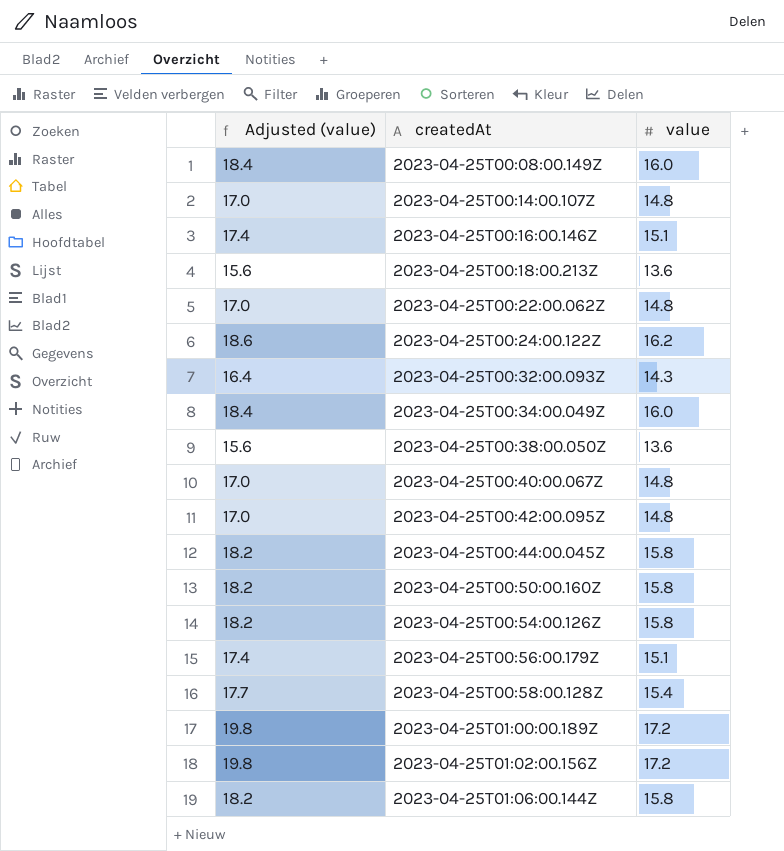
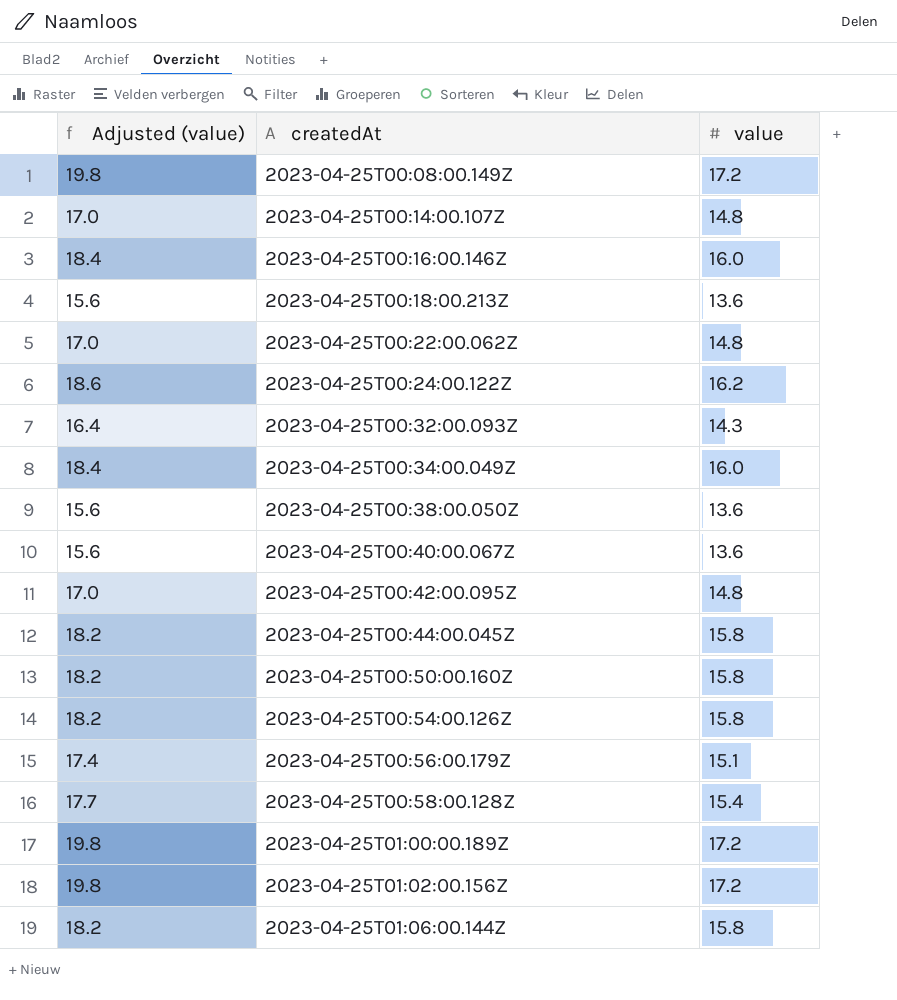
2023-04-25T00:08:00.149Z | Adjusted (value): 18.4 -> 19.8
2023-04-25T00:08:00.149Z | value: 16.0 -> 17.2
2023-04-25T00:16:00.146Z | Adjusted (value): 17.4 -> 18.4
2023-04-25T00:16:00.146Z | value: 15.1 -> 16.0
2023-04-25T00:40:00.067Z | Adjusted (value): 17.0 -> 15.6
2023-04-25T00:40:00.067Z | value: 14.8 -> 13.6

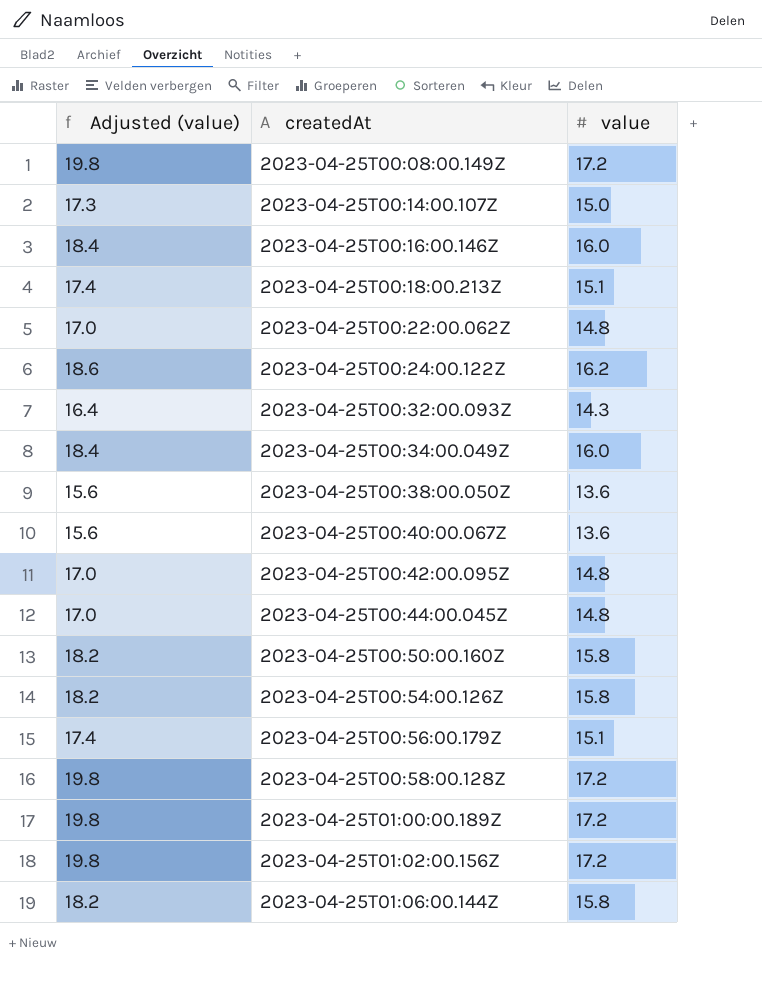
2023-04-25T00:14:00.107Z | Adjusted (value): 17.0 -> 17.3
2023-04-25T00:14:00.107Z | value: 14.8 -> 15.0
2023-04-25T00:18:00.213Z | Adjusted (value): 15.6 -> 17.4
2023-04-25T00:18:00.213Z | value: 13.6 -> 15.1
2023-04-25T00:44:00.045Z | Adjusted (value): 18.2 -> 17.0
2023-04-25T00:44:00.045Z | value: 15.8 -> 14.8
2023-04-25T00:58:00.128Z | Adjusted (value): 17.7 -> 19.8
2023-04-25T00:58:00.128Z | value: 15.4 -> 17.2

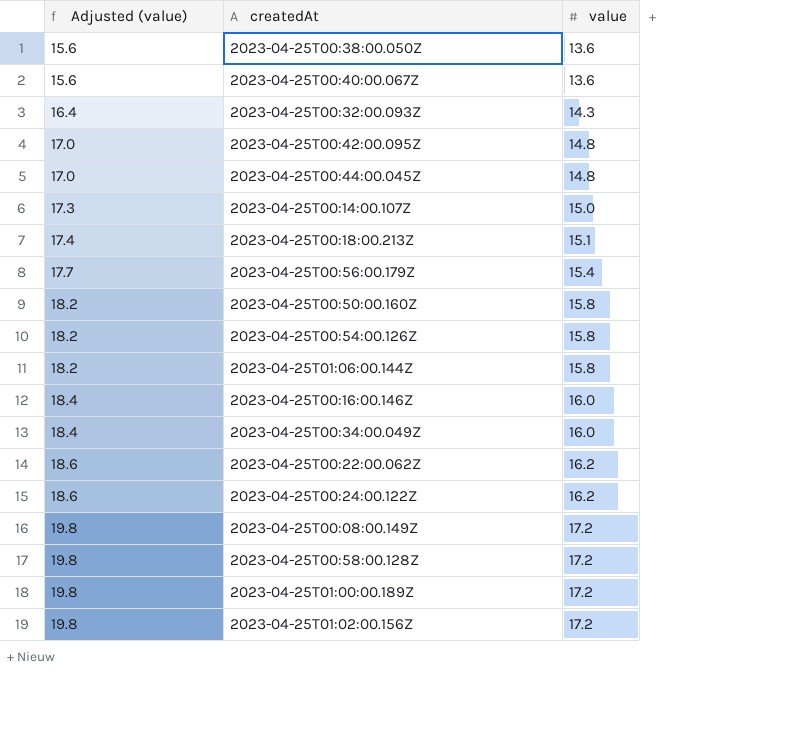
row order: createdAt ascending -> Adjusted (value) ascending
2023-04-25T00:56:00.179Z | Adjusted (value): 17.4 -> 17.7
2023-04-25T00:56:00.179Z | value: 15.1 -> 15.4
2023-04-25T00:22:00.062Z | Adjusted (value): 17.0 -> 18.6
2023-04-25T00:22:00.062Z | value: 14.8 -> 16.2

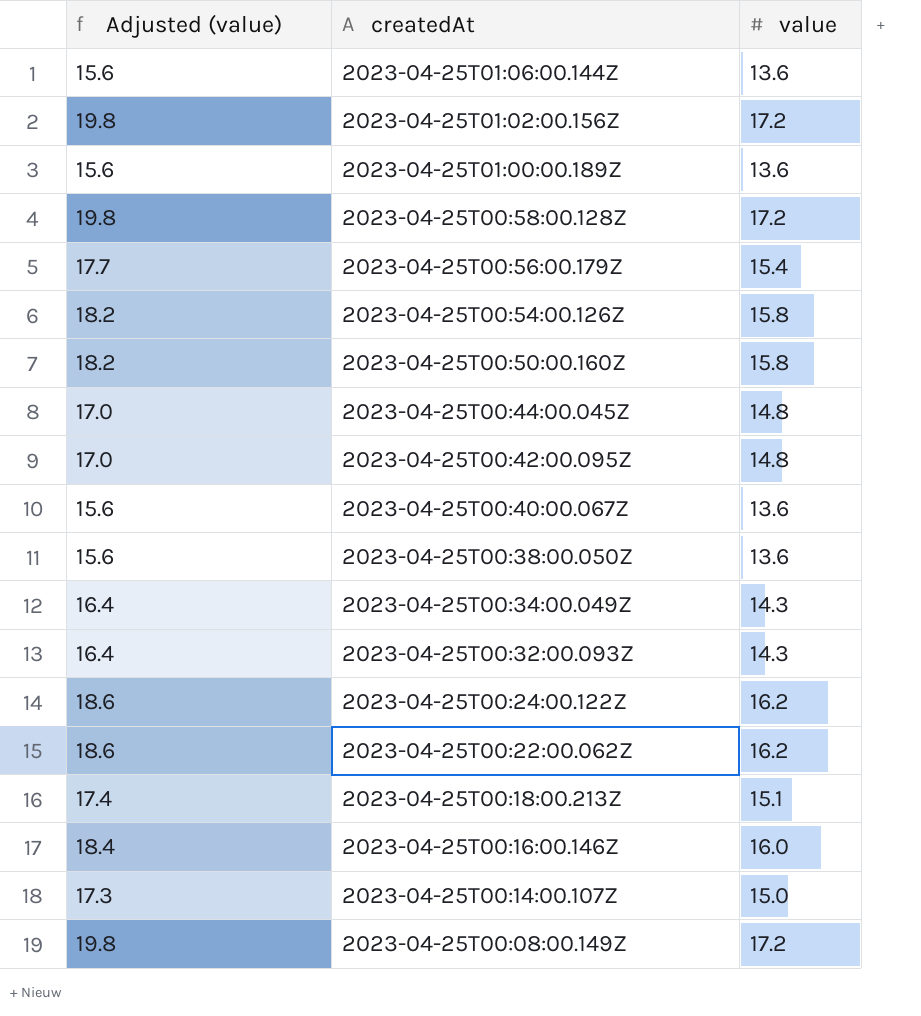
row order: Adjusted (value) ascending -> createdAt descending
2023-04-25T01:06:00.144Z | Adjusted (value): 18.2 -> 15.6
2023-04-25T01:06:00.144Z | value: 15.8 -> 13.6
2023-04-25T01:00:00.189Z | Adjusted (value): 19.8 -> 15.6
2023-04-25T01:00:00.189Z | value: 17.2 -> 13.6
2023-04-25T00:34:00.049Z | Adjusted (value): 18.4 -> 16.4
2023-04-25T00:34:00.049Z | value: 16.0 -> 14.3

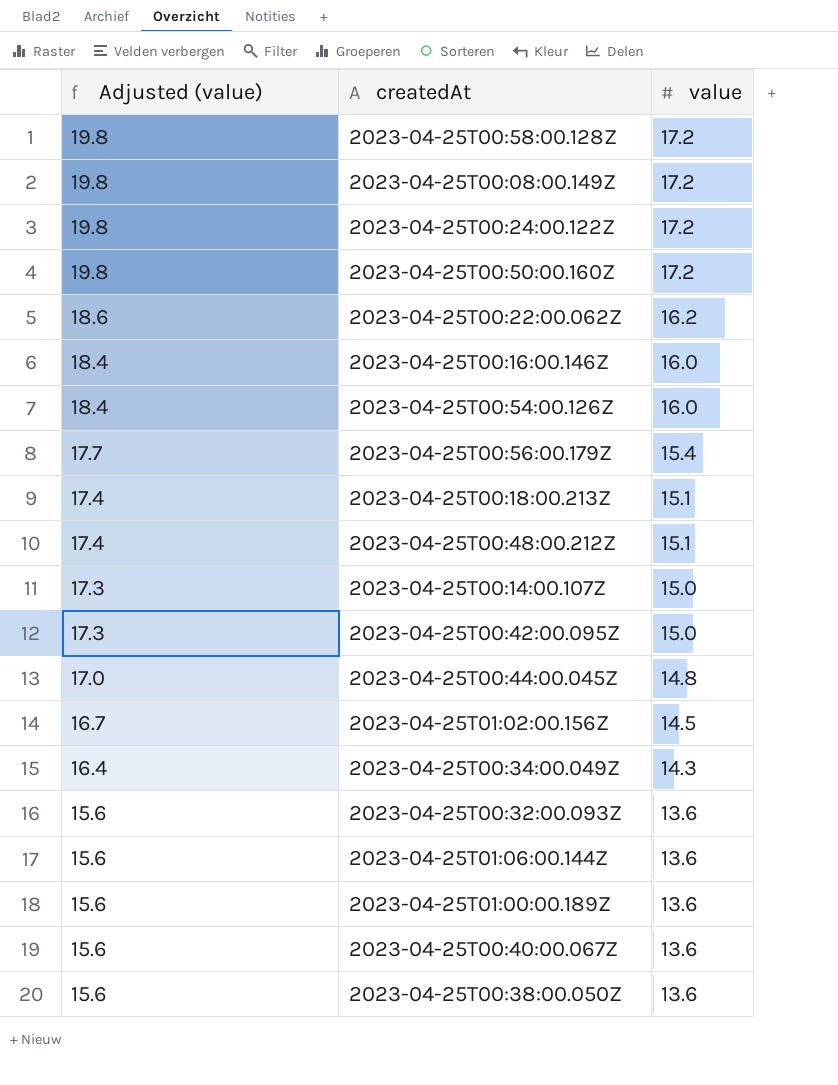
row order: createdAt descending -> Adjusted (value) descending
2023-04-25T00:24:00.122Z | Adjusted (value): 18.6 -> 19.8
2023-04-25T00:24:00.122Z | value: 16.2 -> 17.2
2023-04-25T00:50:00.160Z | Adjusted (value): 18.2 -> 19.8
2023-04-25T00:50:00.160Z | value: 15.8 -> 17.2
2023-04-25T00:54:00.126Z | Adjusted (value): 18.2 -> 18.4
2023-04-25T00:54:00.126Z | value: 15.8 -> 16.0
row 2023-04-25T00:48:00.212Z: none -> 17.4 | 15.1
2023-04-25T00:42:00.095Z | Adjusted (value): 17.0 -> 17.3
2023-04-25T00:42:00.095Z | value: 14.8 -> 15.0
2023-04-25T01:02:00.156Z | Adjusted (value): 19.8 -> 16.7
2023-04-25T01:02:00.156Z | value: 17.2 -> 14.5
2023-04-25T00:32:00.093Z | Adjusted (value): 16.4 -> 15.6
2023-04-25T00:32:00.093Z | value: 14.3 -> 13.6

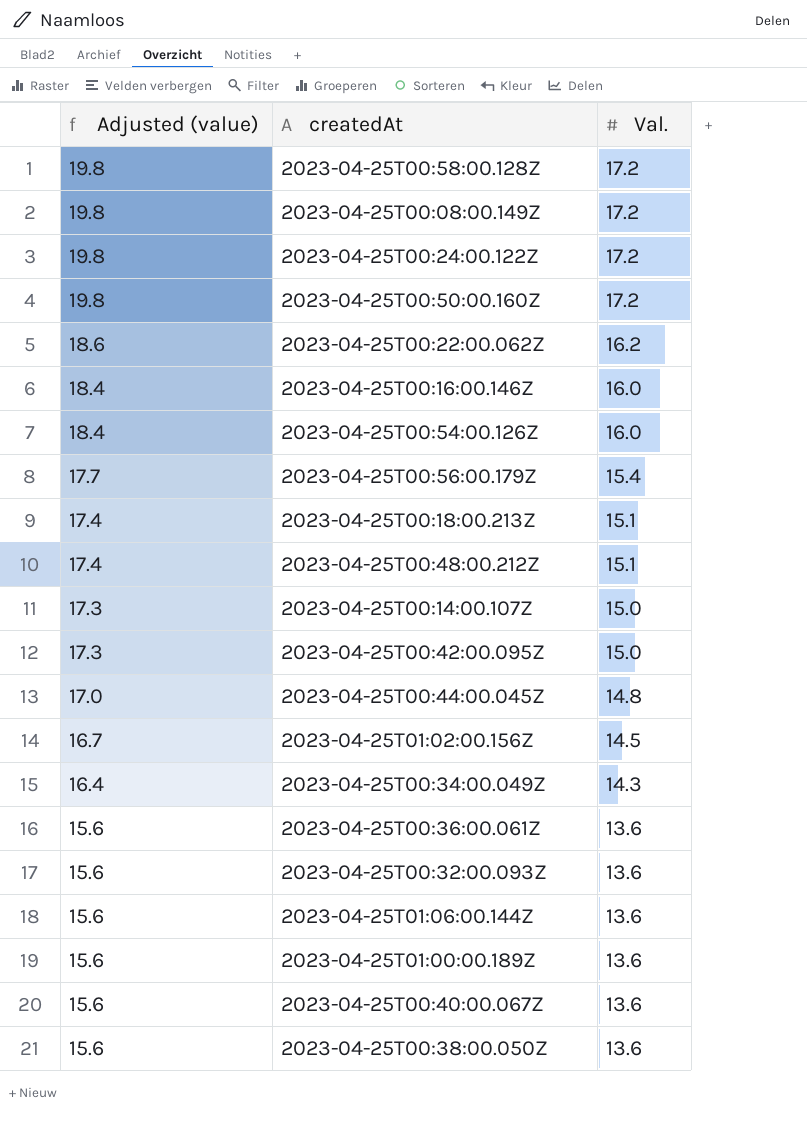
column name: value -> Val.
row 2023-04-25T00:36:00.061Z: none -> 15.6 | 13.6

